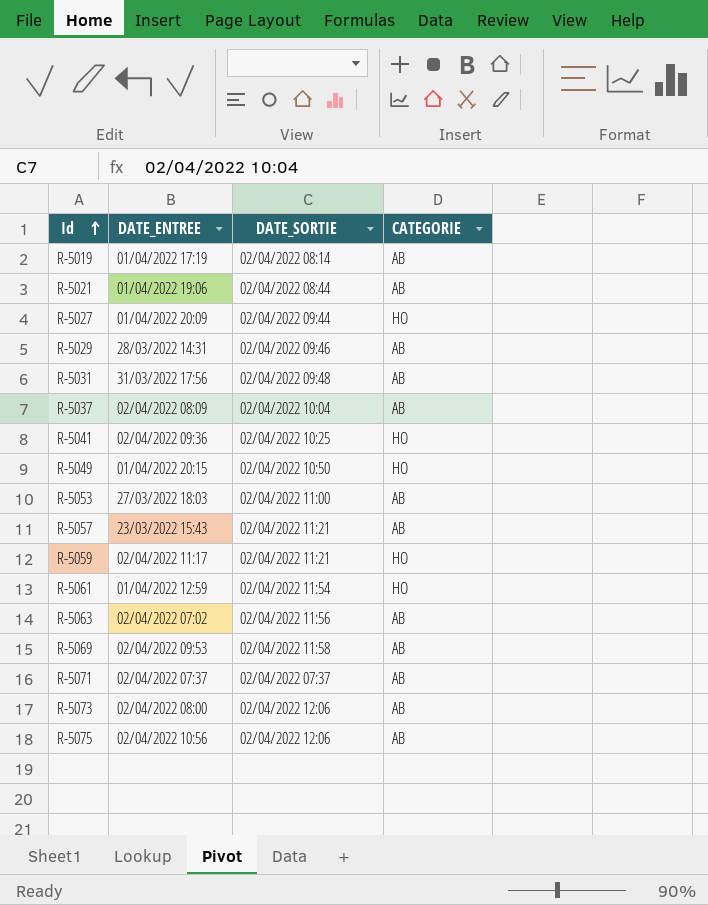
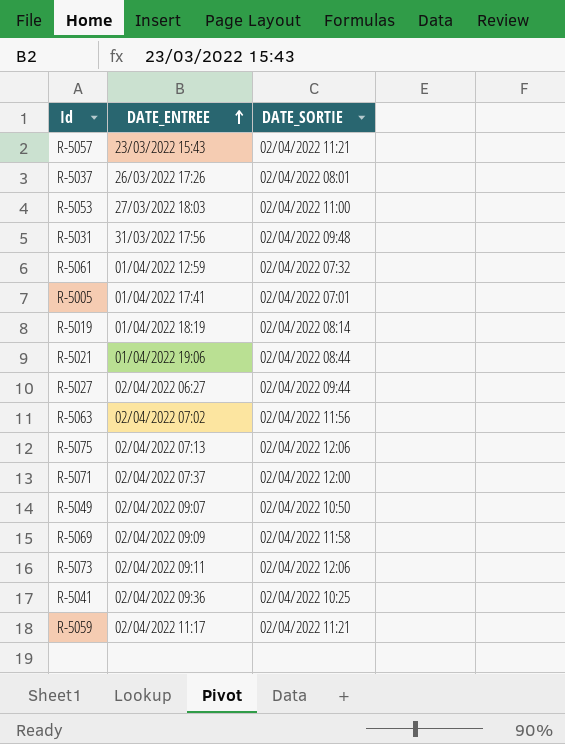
row order: Id ascending -> DATE_ENTREE ascending
column CATEGORIE | position: 4 -> none
row R-5029: 28/03/2022 14:31 | 02/04/2022 09:46 | AB -> none
R-5037 | DATE_ENTREE: 02/04/2022 08:09 -> 26/03/2022 17:26
R-5037 | DATE_SORTIE: 02/04/2022 10:04 -> 02/04/2022 08:01
R-5061 | DATE_SORTIE: 02/04/2022 11:54 -> 02/04/2022 07:32
row R-5005: none -> 01/04/2022 17:41 | 02/04/2022 07:01
R-5019 | DATE_ENTREE: 01/04/2022 17:19 -> 01/04/2022 18:19
R-5027 | DATE_ENTREE: 01/04/2022 20:09 -> 02/04/2022 06:27
R-5075 | DATE_ENTREE: 02/04/2022 10:56 -> 02/04/2022 07:13
R-5071 | DATE_SORTIE: 02/04/2022 07:37 -> 02/04/2022 12:00
R-5049 | DATE_ENTREE: 01/04/2022 20:15 -> 02/04/2022 09:07
R-5069 | DATE_ENTREE: 02/04/2022 09:53 -> 02/04/2022 09:09
R-5073 | DATE_ENTREE: 02/04/2022 08:00 -> 02/04/2022 09:11

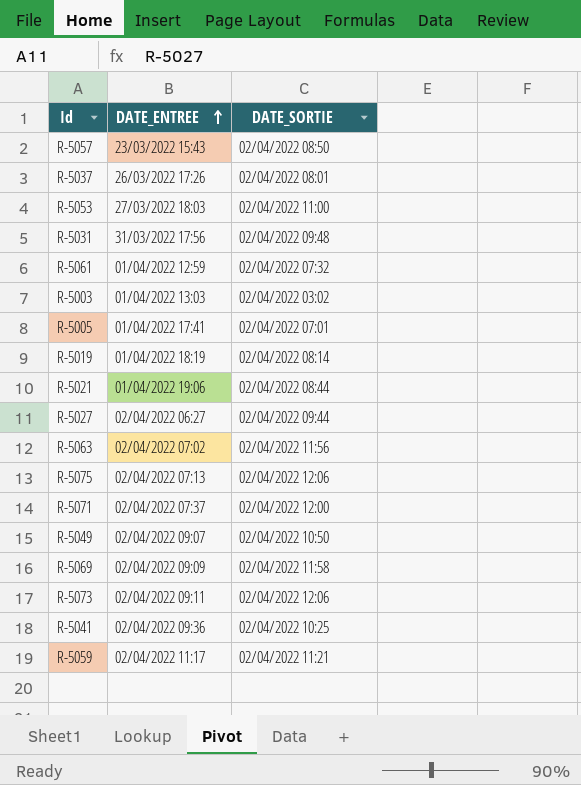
R-5057 | DATE_SORTIE: 02/04/2022 11:21 -> 02/04/2022 08:50
row R-5003: none -> 01/04/2022 13:03 | 02/04/2022 03:02

